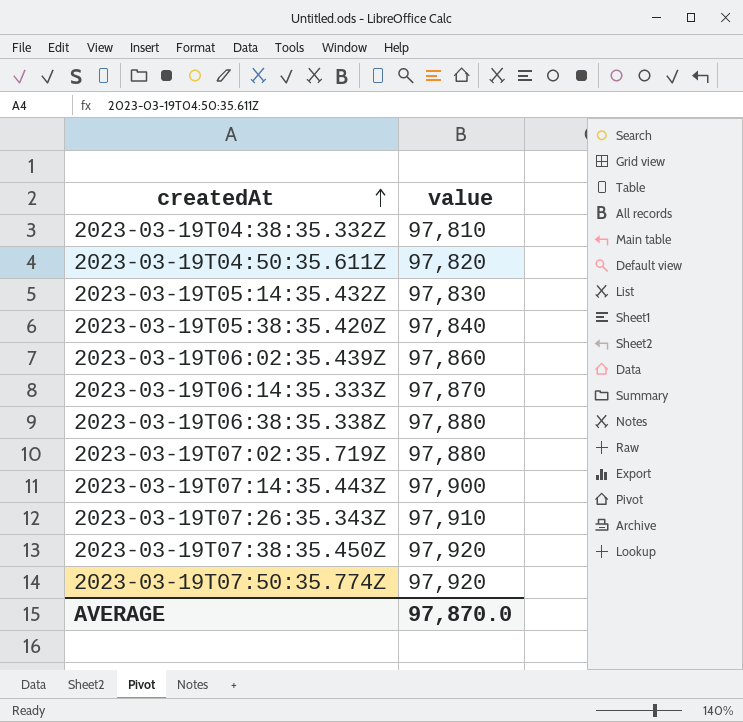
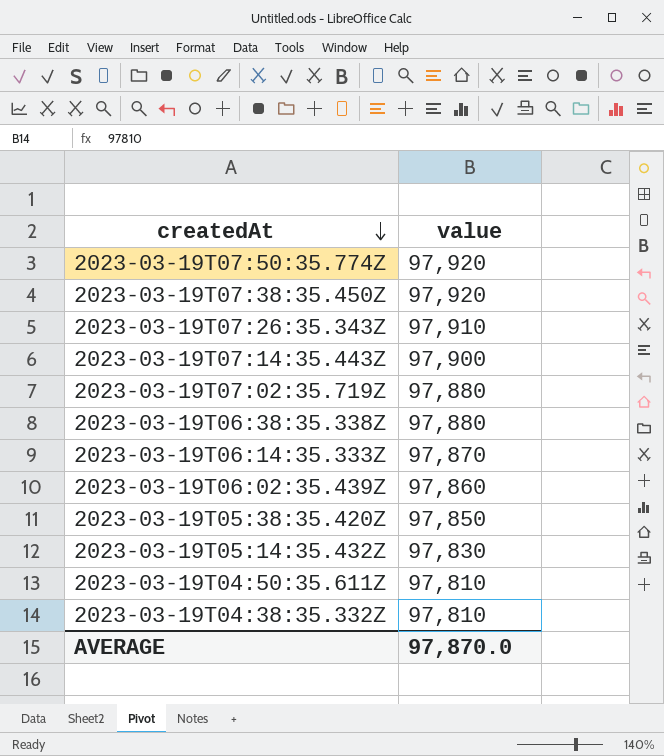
row order: createdAt ascending -> createdAt descending
2023-03-19T05:38:35.420Z | value: 97,840 -> 97,850
2023-03-19T04:50:35.611Z | value: 97,820 -> 97,810

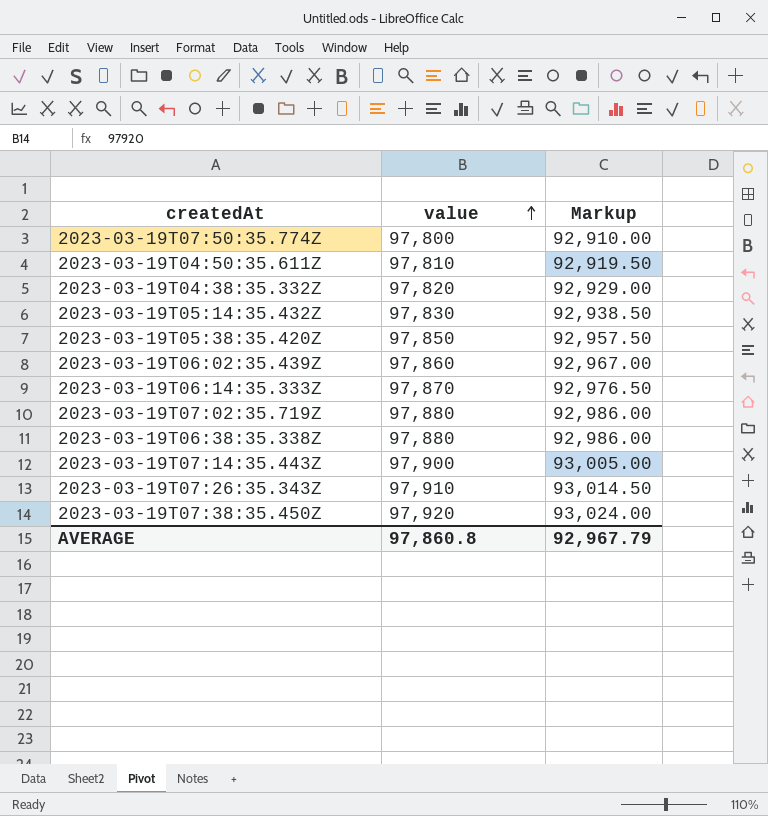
row order: createdAt descending -> value ascending
column Markup | formula: none -> [value] * 0.95
2023-03-19T07:50:35.774Z | value: 97,920 -> 97,800
2023-03-19T04:38:35.332Z | value: 97,810 -> 97,820
AVERAGE | value: 97,870.0 -> 97,860.8

